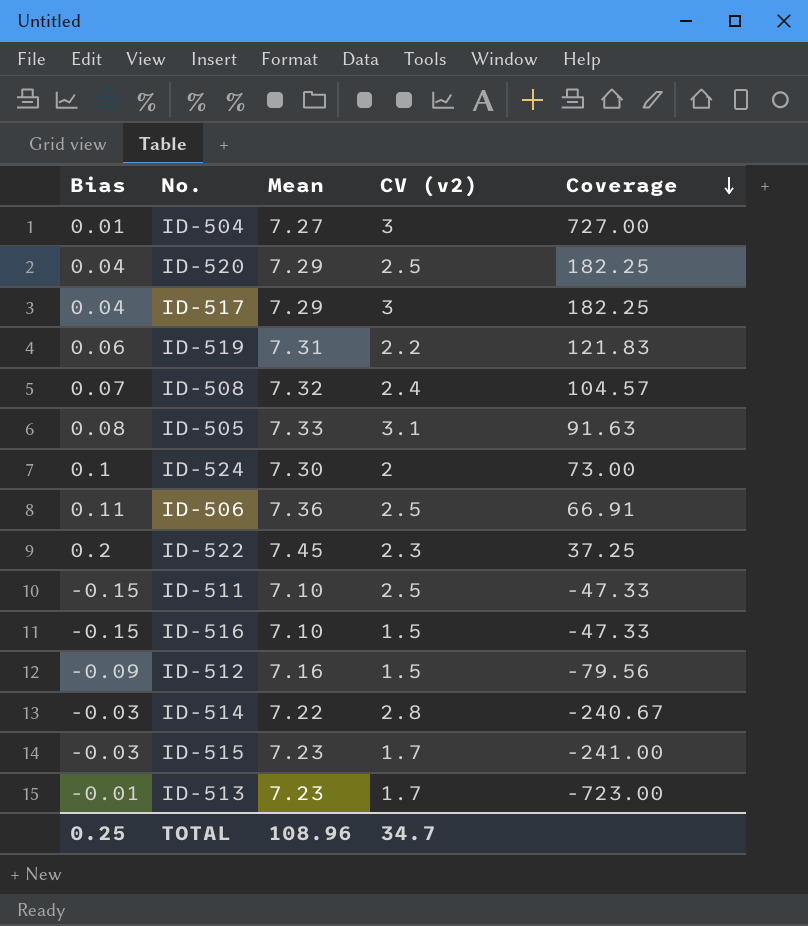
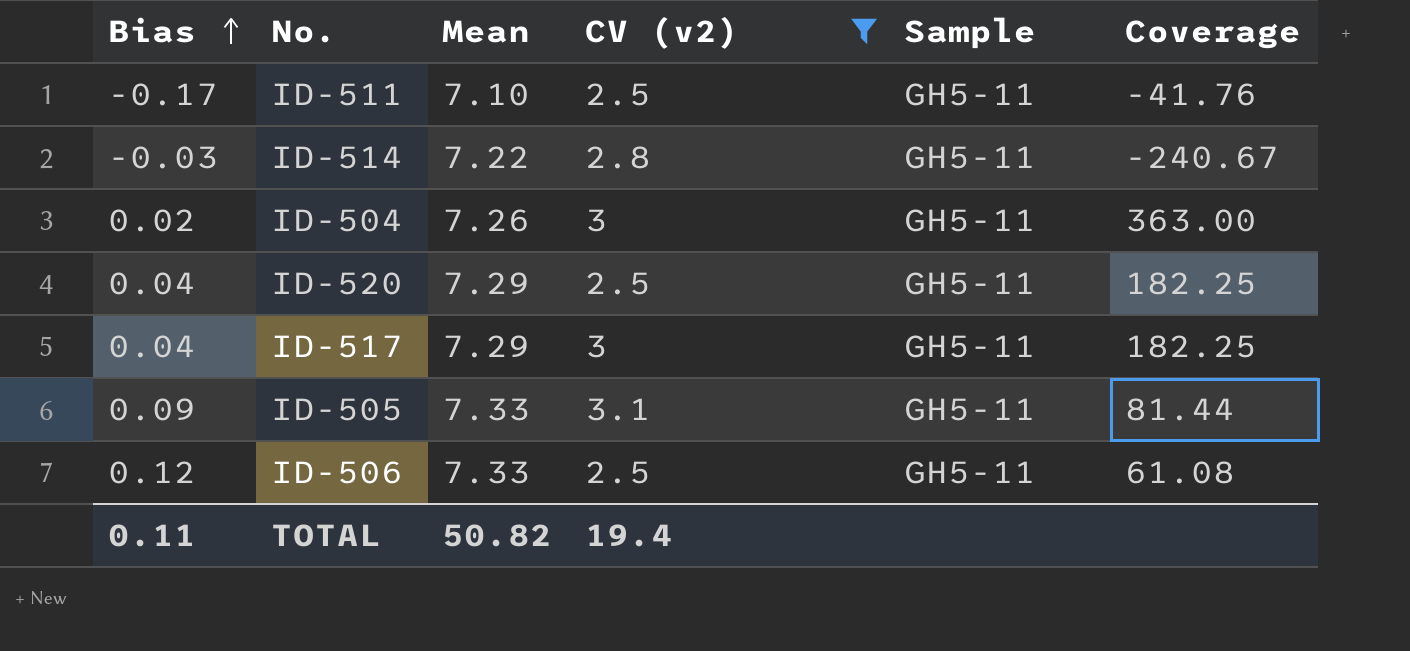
filter: none -> CV (v2) >= 2.5
row order: Coverage descending -> Bias ascending
column Sample | position: none -> 5
ID-511 | Bias: -0.15 -> -0.17
ID-511 | Coverage: -47.33 -> -41.76
ID-504 | Bias: 0.01 -> 0.02
ID-504 | Mean: 7.27 -> 7.26
ID-504 | Coverage: 727.00 -> 363.00
ID-505 | Bias: 0.08 -> 0.09
ID-505 | Coverage: 91.63 -> 81.44
ID-506 | Bias: 0.11 -> 0.12
ID-506 | Mean: 7.36 -> 7.33
ID-506 | Coverage: 66.91 -> 61.08
TOTAL | Bias: 0.25 -> 0.11
TOTAL | Mean: 108.96 -> 50.82
TOTAL | CV (v2): 34.7 -> 19.4

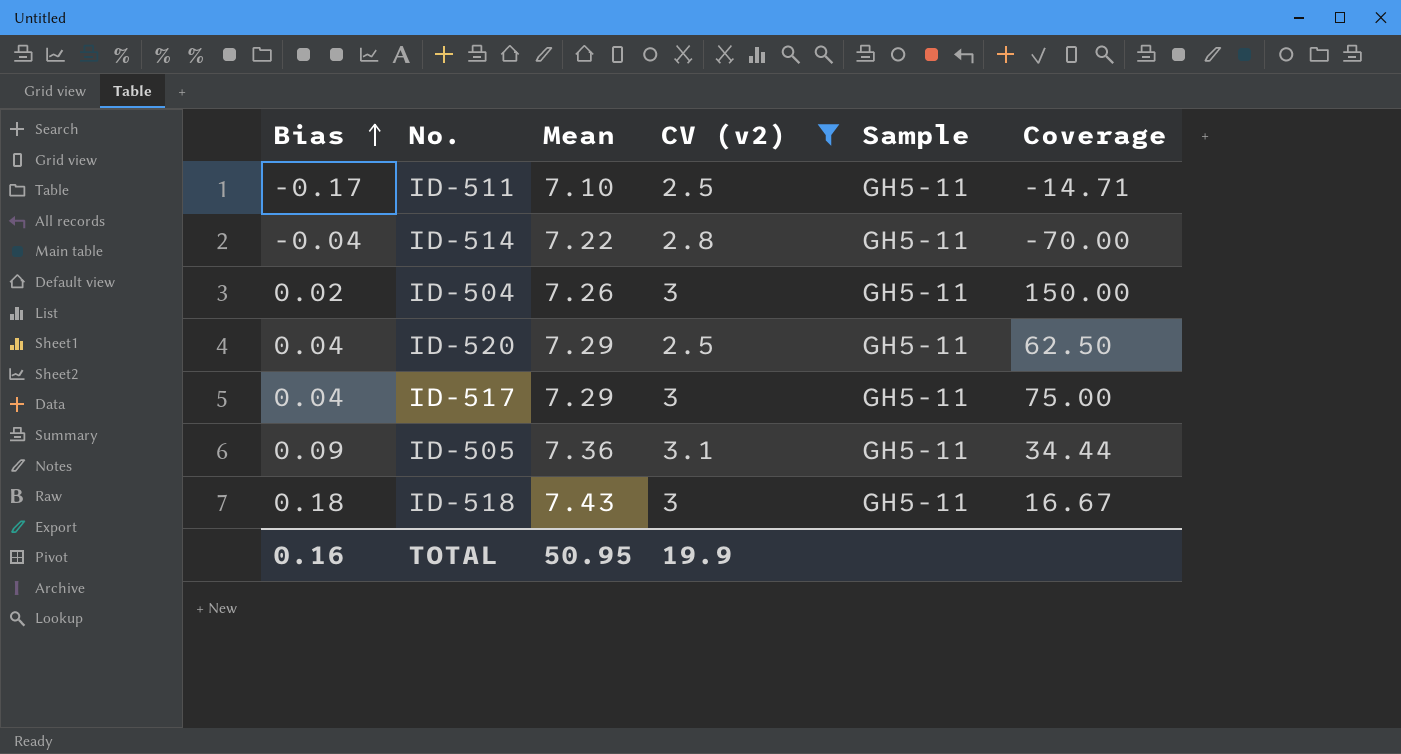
column Coverage | formula: [Mean] / [Bias] -> [CV (v2)] / [Bias]
row ID-506: 0.12 | 7.33 | 2.5 | GH5-11 | 61.08 -> none
ID-514 | Bias: -0.03 -> -0.04
ID-505 | Mean: 7.33 -> 7.36
row ID-518: none -> 0.18 | 7.43 | 3 | GH5-11 | 16.67
TOTAL | Bias: 0.11 -> 0.16
TOTAL | Mean: 50.82 -> 50.95
TOTAL | CV (v2): 19.4 -> 19.9

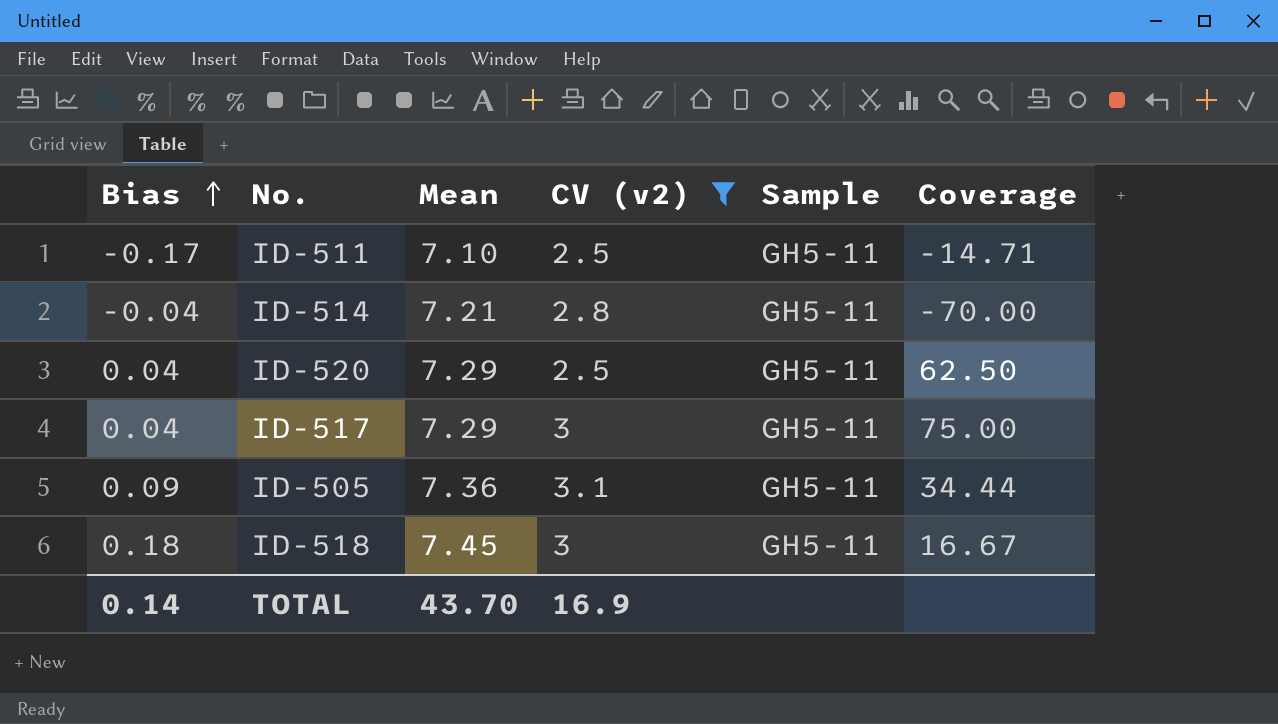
row ID-504: 0.02 | 7.26 | 3 | GH5-11 | 150.00 -> none
ID-514 | Mean: 7.22 -> 7.21
ID-518 | Mean: 7.43 -> 7.45
TOTAL | Bias: 0.16 -> 0.14
TOTAL | Mean: 50.95 -> 43.70
TOTAL | CV (v2): 19.9 -> 16.9

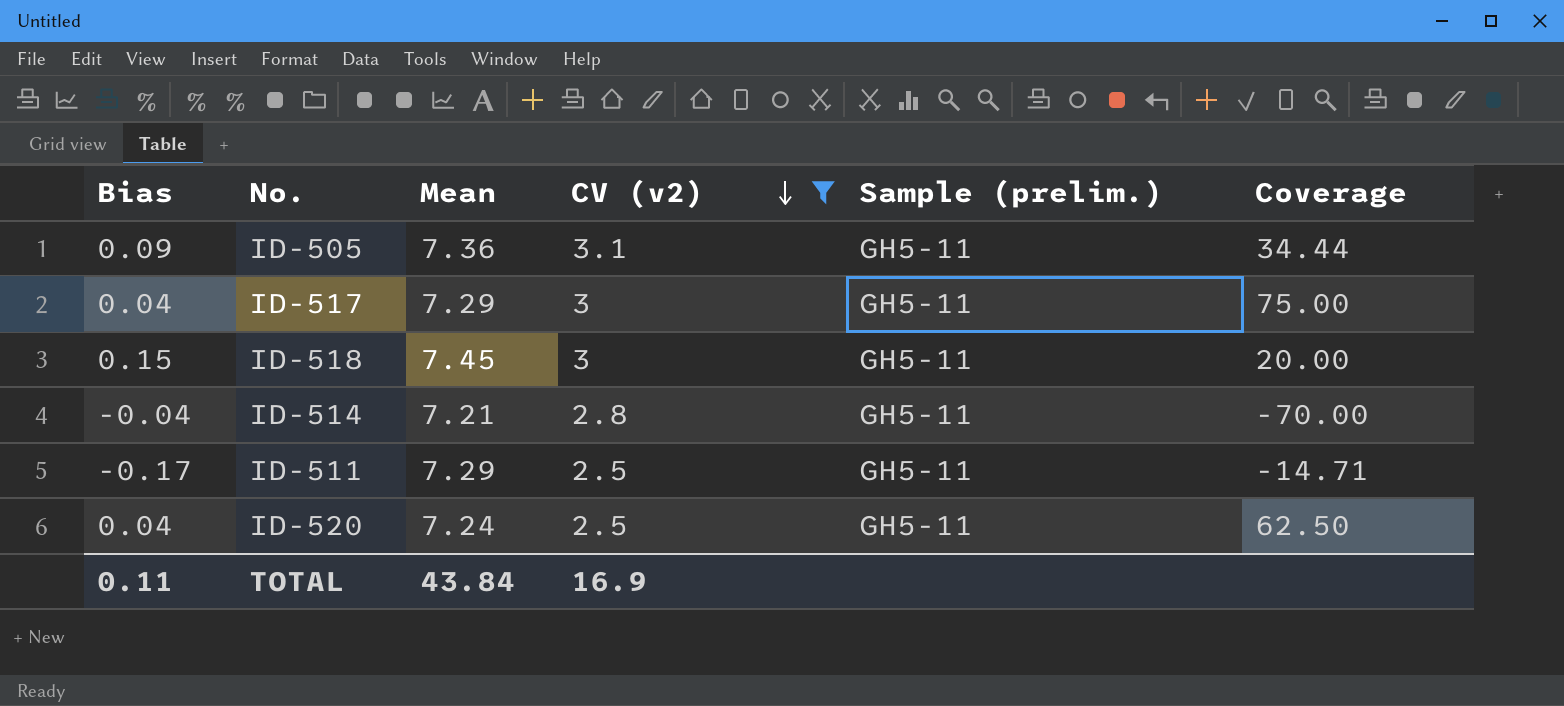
row order: Bias ascending -> CV (v2) descending
column name: Sample -> Sample (prelim.)
ID-518 | Bias: 0.18 -> 0.15
ID-518 | Coverage: 16.67 -> 20.00
ID-511 | Mean: 7.10 -> 7.29
ID-520 | Mean: 7.29 -> 7.24
TOTAL | Bias: 0.14 -> 0.11
TOTAL | Mean: 43.70 -> 43.84

